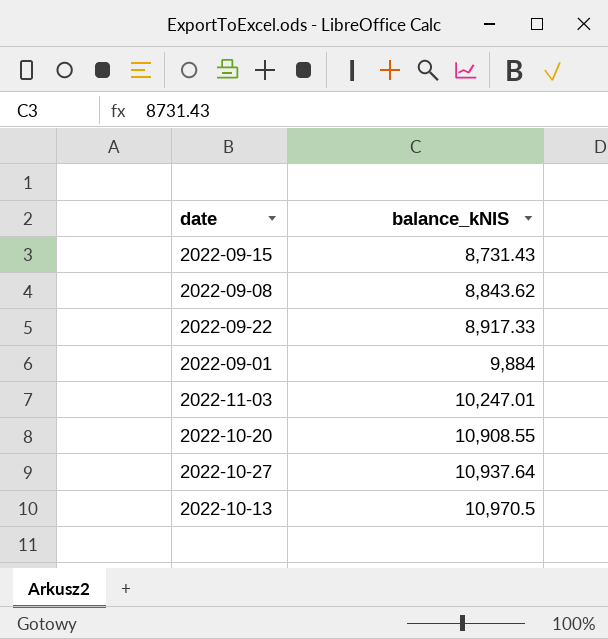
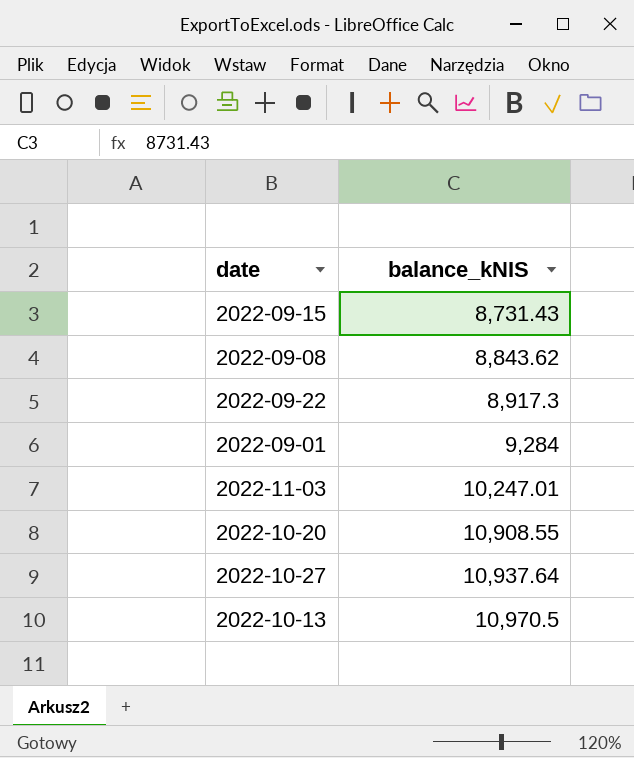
2022-09-22 | balance_kNIS: 8,917.33 -> 8,917.3
2022-09-01 | balance_kNIS: 9,884 -> 9,284

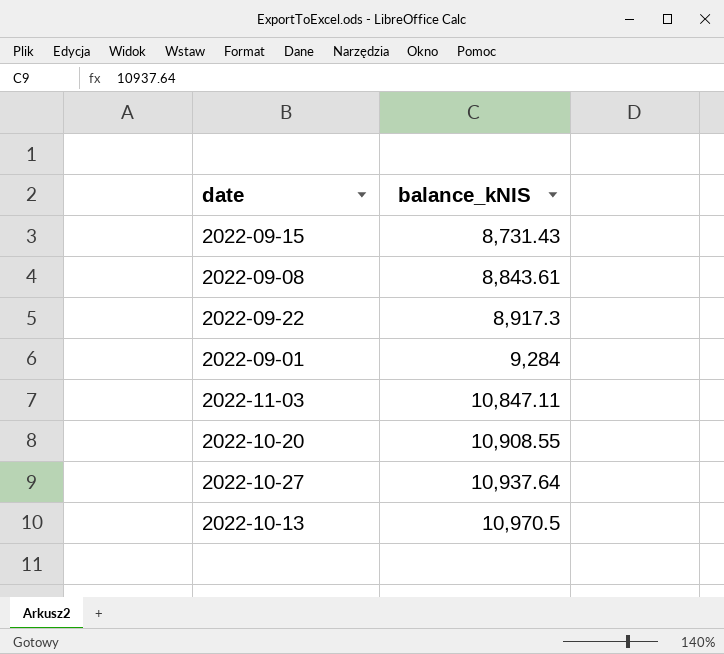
2022-09-08 | balance_kNIS: 8,843.62 -> 8,843.61
2022-11-03 | balance_kNIS: 10,247.01 -> 10,847.11

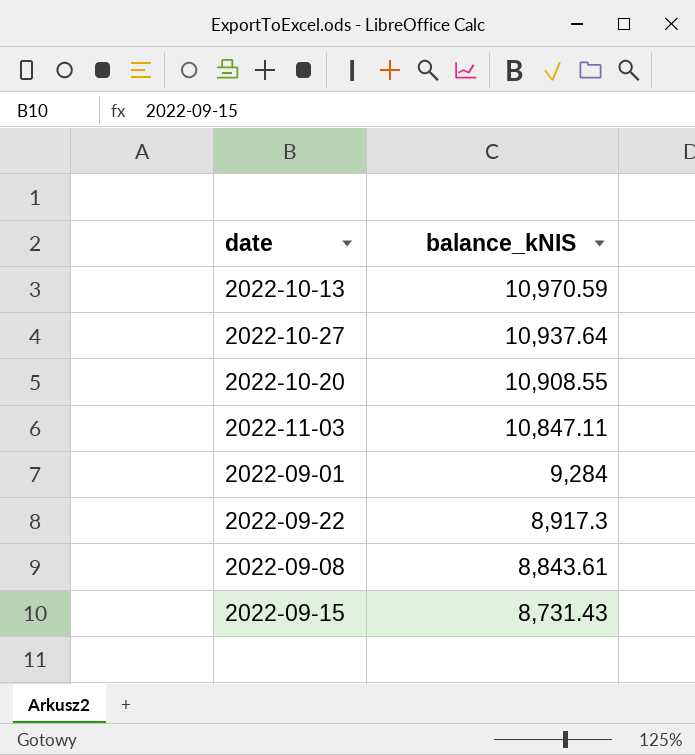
row order: balance_kNIS ascending -> balance_kNIS descending
2022-10-13 | balance_kNIS: 10,970.5 -> 10,970.59

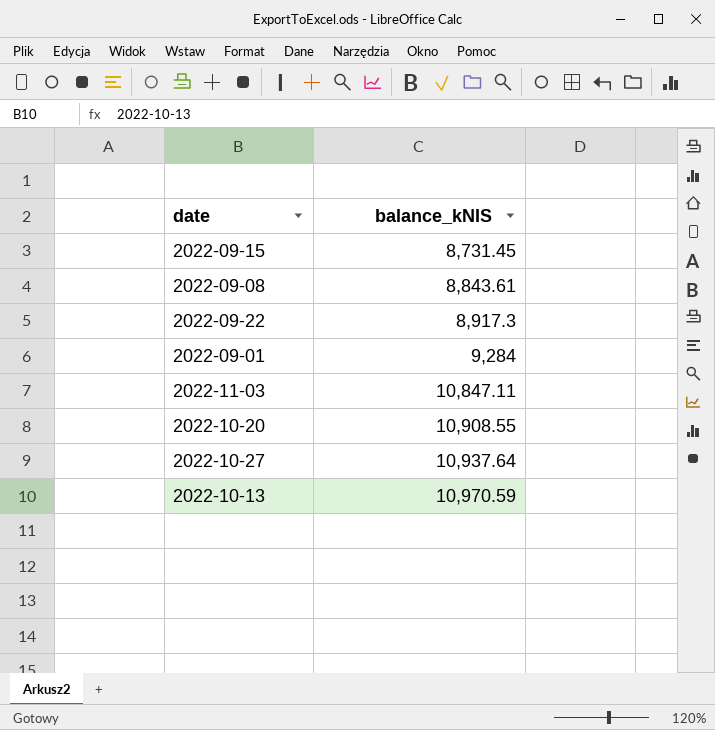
row order: balance_kNIS descending -> balance_kNIS ascending
2022-09-15 | balance_kNIS: 8,731.43 -> 8,731.45

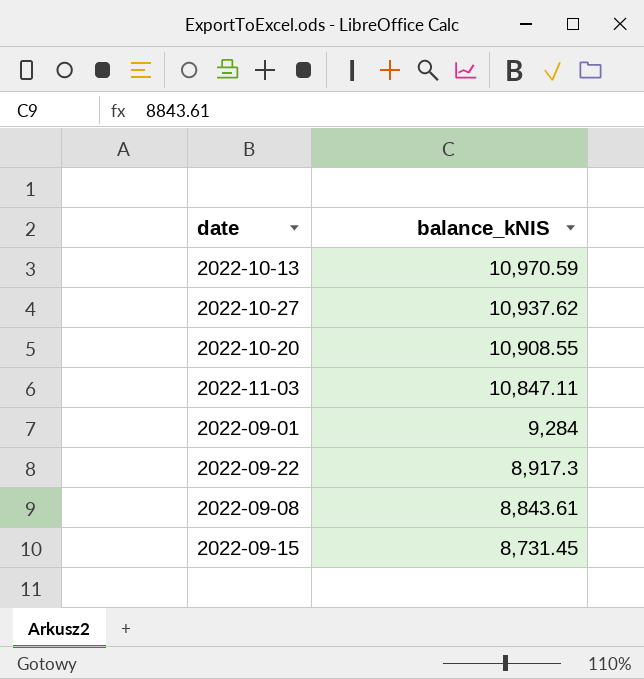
row order: balance_kNIS ascending -> balance_kNIS descending
2022-10-27 | balance_kNIS: 10,937.64 -> 10,937.62

